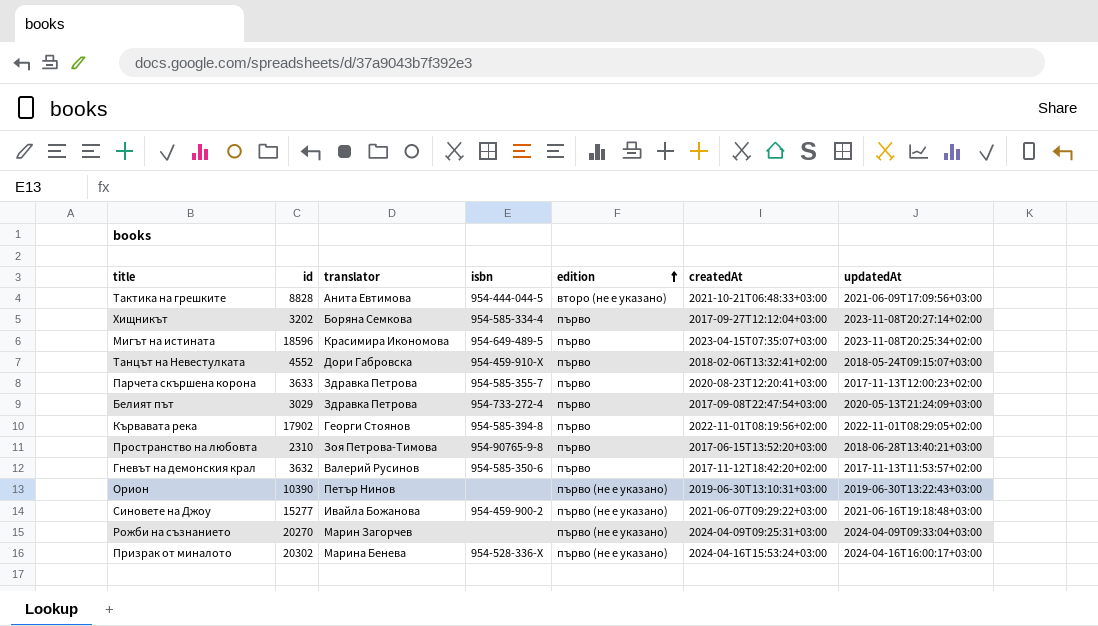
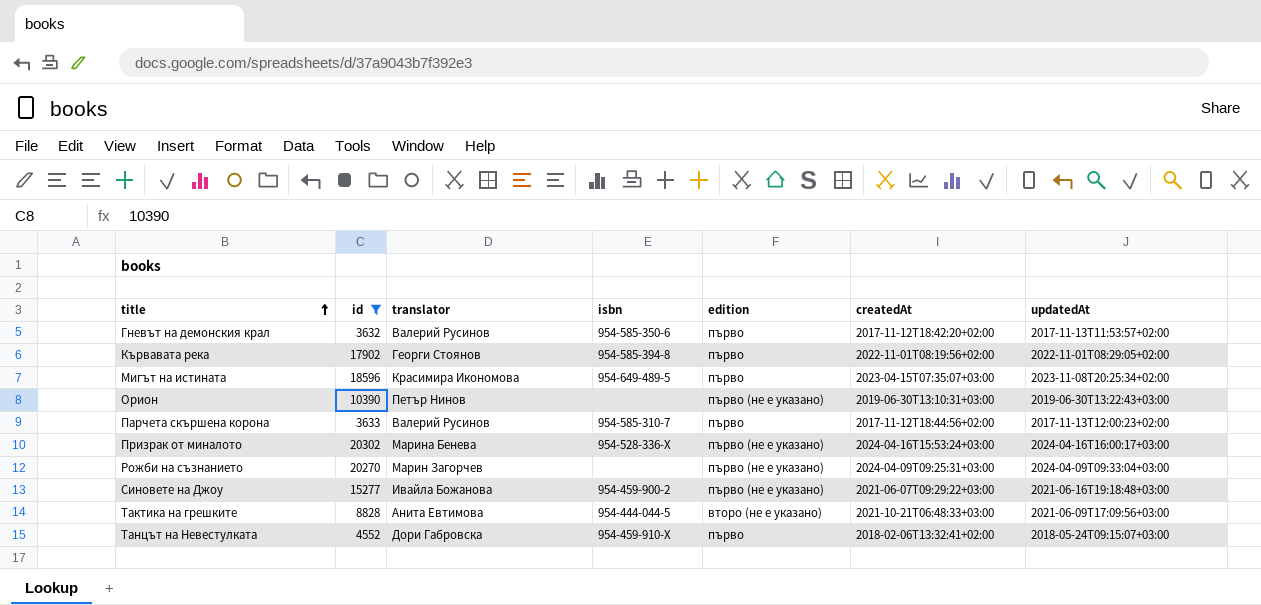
filter: none -> id >= 3632
row order: edition ascending -> title ascending
Парчета скършена корона | translator: Здравка Петрова -> Валерий Русинов
Парчета скършена корона | isbn: 954-585-355-7 -> 954-585-310-7
Парчета скършена корона | createdAt: 2020-08-23T12:20:41+03:00 -> 2017-11-12T18:44:56+02:00

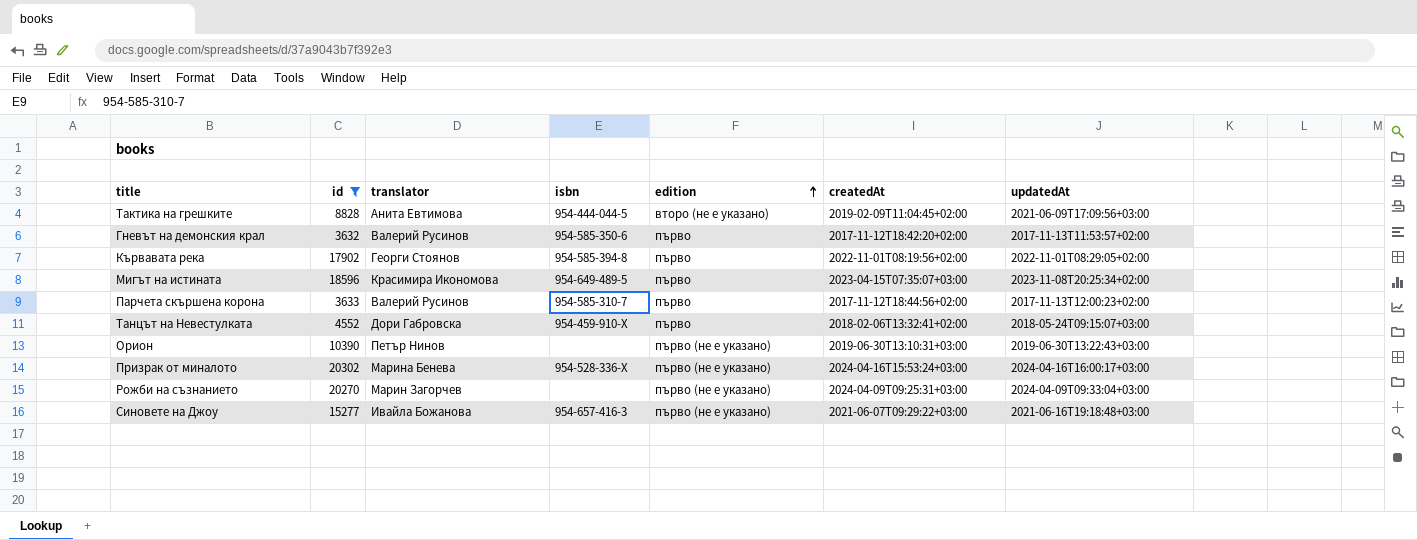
row order: title ascending -> edition ascending
Тактика на грешките | createdAt: 2021-10-21T06:48:33+03:00 -> 2019-02-09T11:04:45+02:00
Синовете на Джоу | isbn: 954-459-900-2 -> 954-657-416-3

